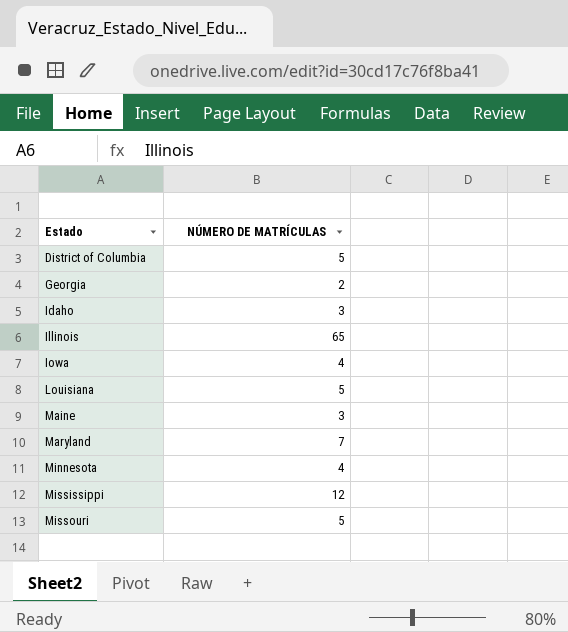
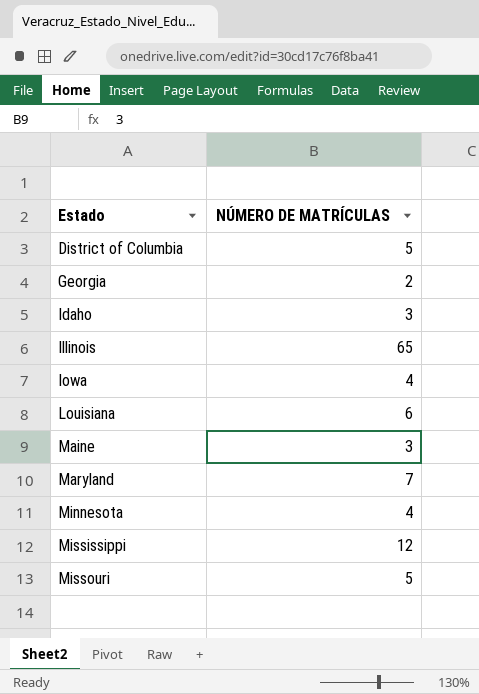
Louisiana | NÚMERO DE MATRÍCULAS: 5 -> 6

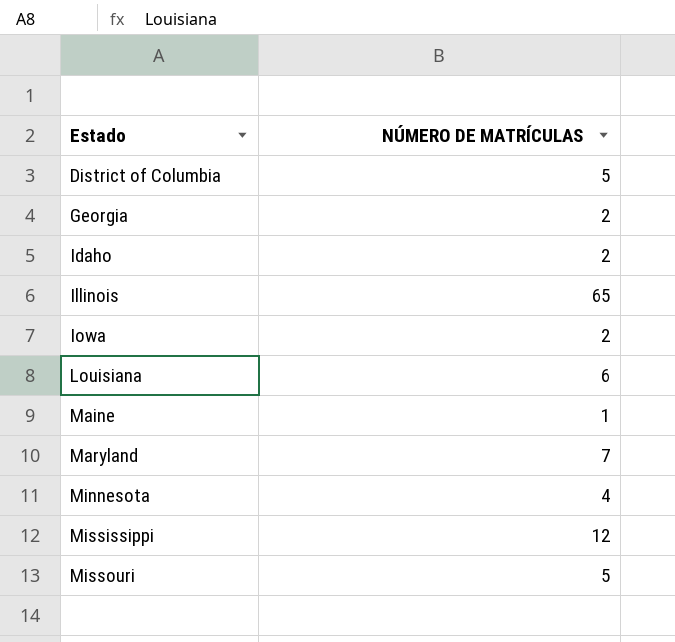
Idaho | NÚMERO DE MATRÍCULAS: 3 -> 2
Iowa | NÚMERO DE MATRÍCULAS: 4 -> 2
Maine | NÚMERO DE MATRÍCULAS: 3 -> 1

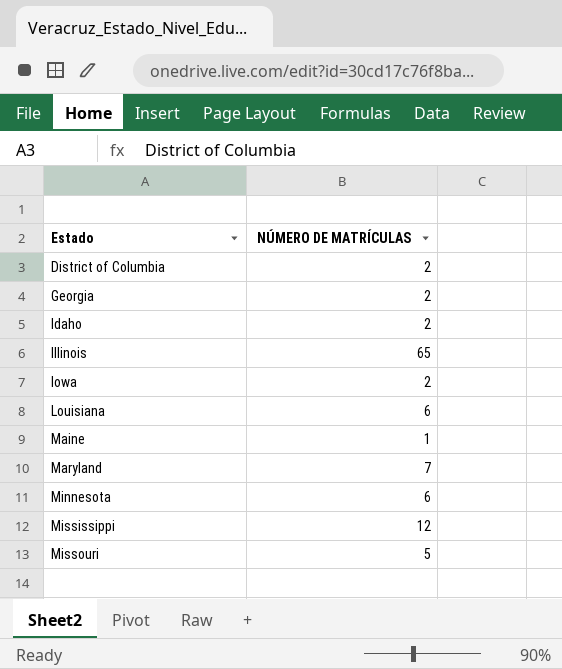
District of Columbia | NÚMERO DE MATRÍCULAS: 5 -> 2
Minnesota | NÚMERO DE MATRÍCULAS: 4 -> 6

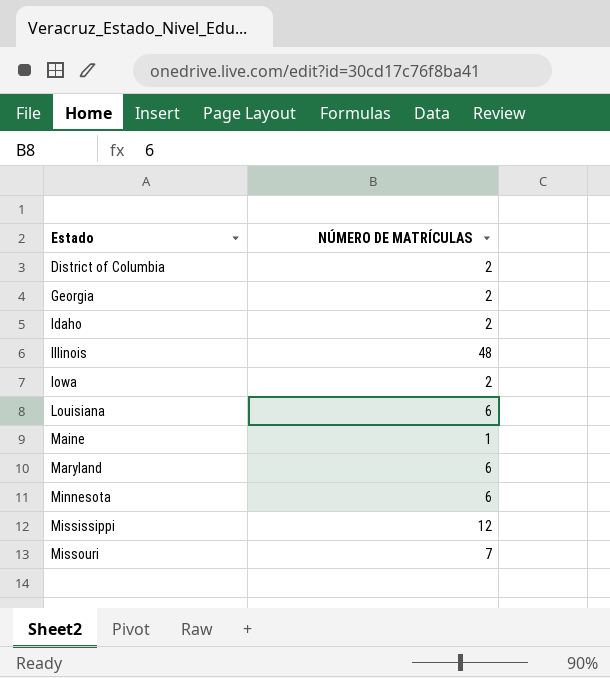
Illinois | NÚMERO DE MATRÍCULAS: 65 -> 48
Maryland | NÚMERO DE MATRÍCULAS: 7 -> 6
Missouri | NÚMERO DE MATRÍCULAS: 5 -> 7

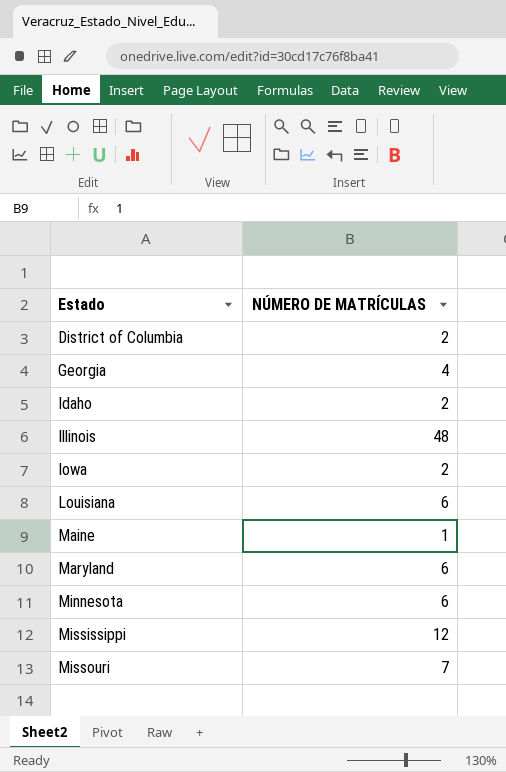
Georgia | NÚMERO DE MATRÍCULAS: 2 -> 4

